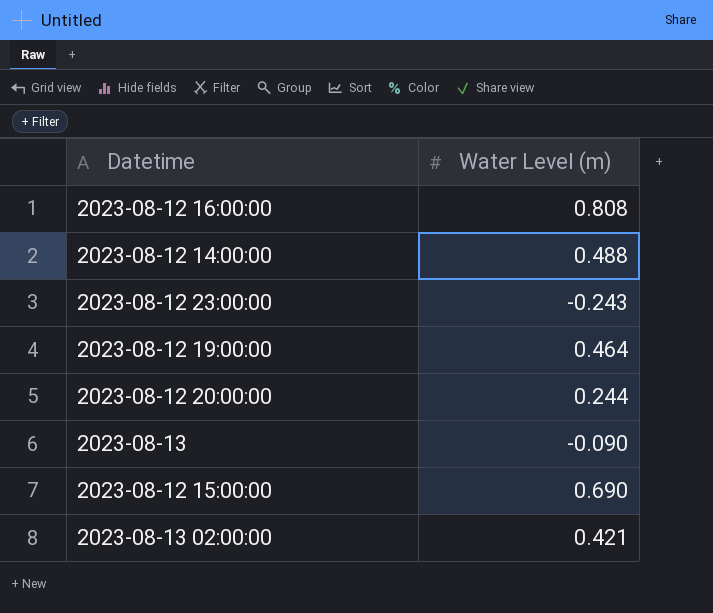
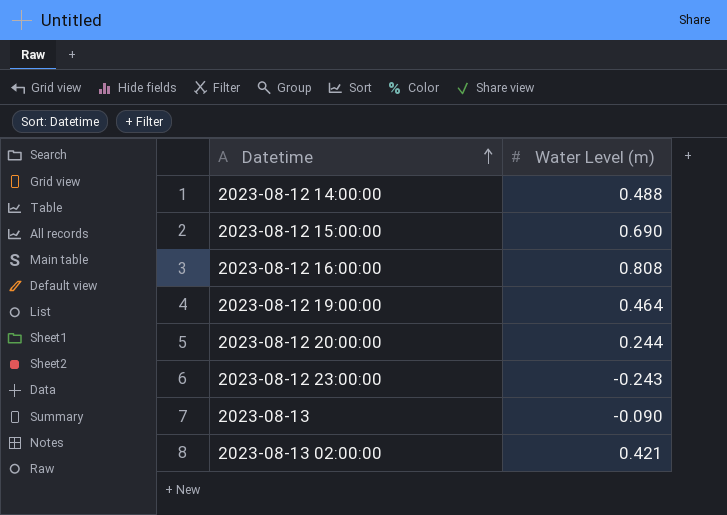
row order: none -> Datetime ascending

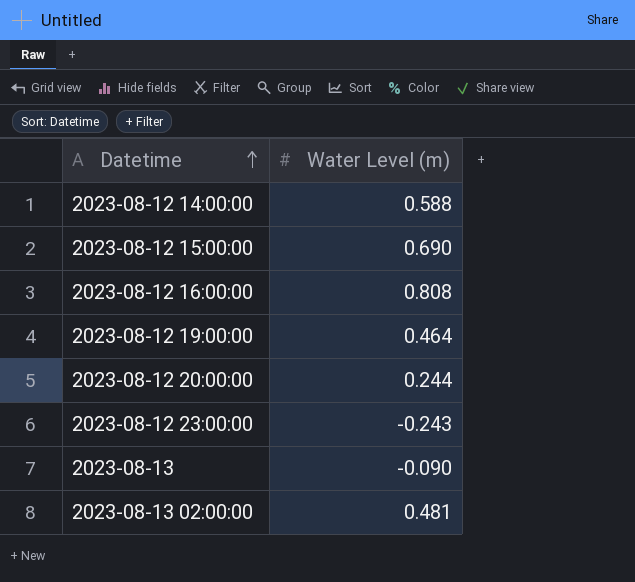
2023-08-12 14:00:00 | Water Level (m): 0.488 -> 0.588
2023-08-13 02:00:00 | Water Level (m): 0.421 -> 0.481

